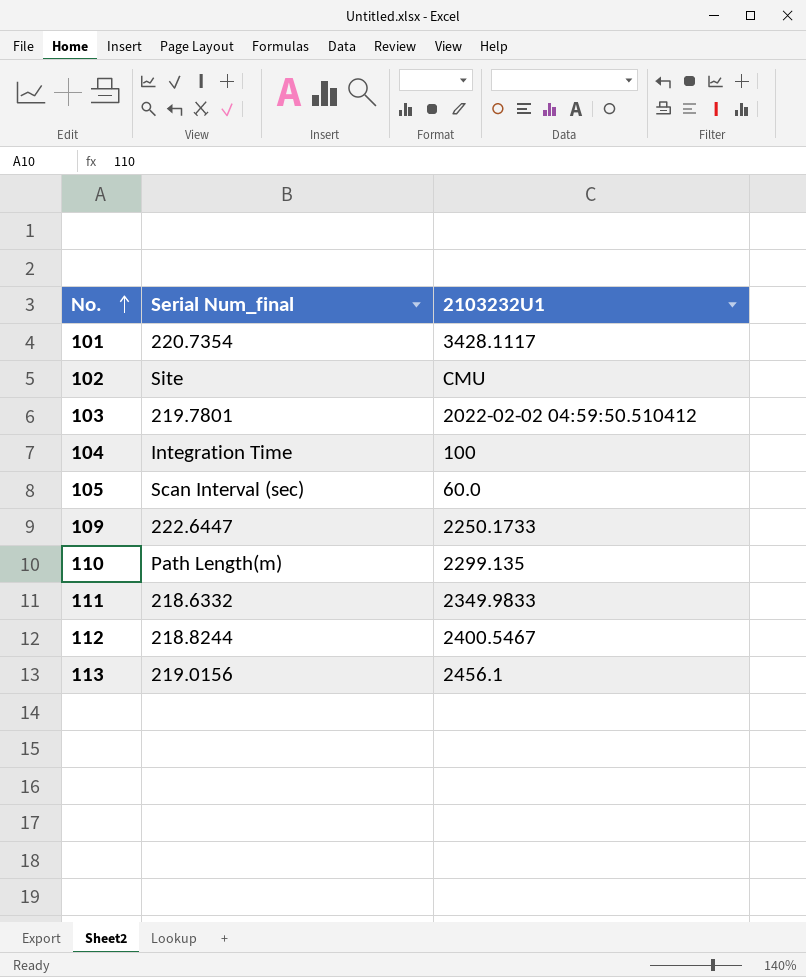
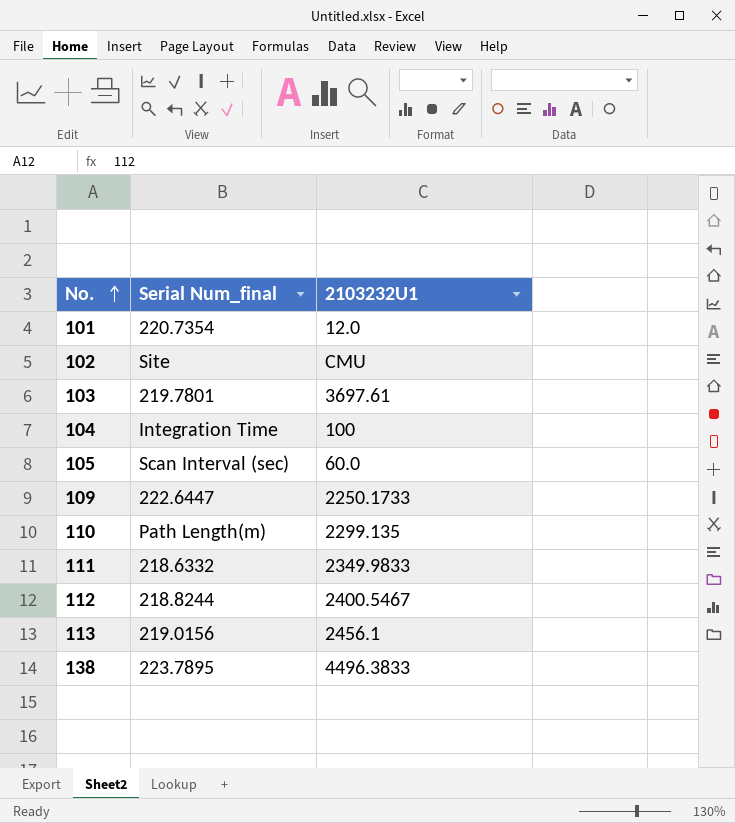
101 | 2103232U1: 3428.1117 -> 12.0
103 | 2103232U1: 2022-02-02 04:59:50.510412 -> 3697.61
row 138: none -> 223.7895 | 4496.3833

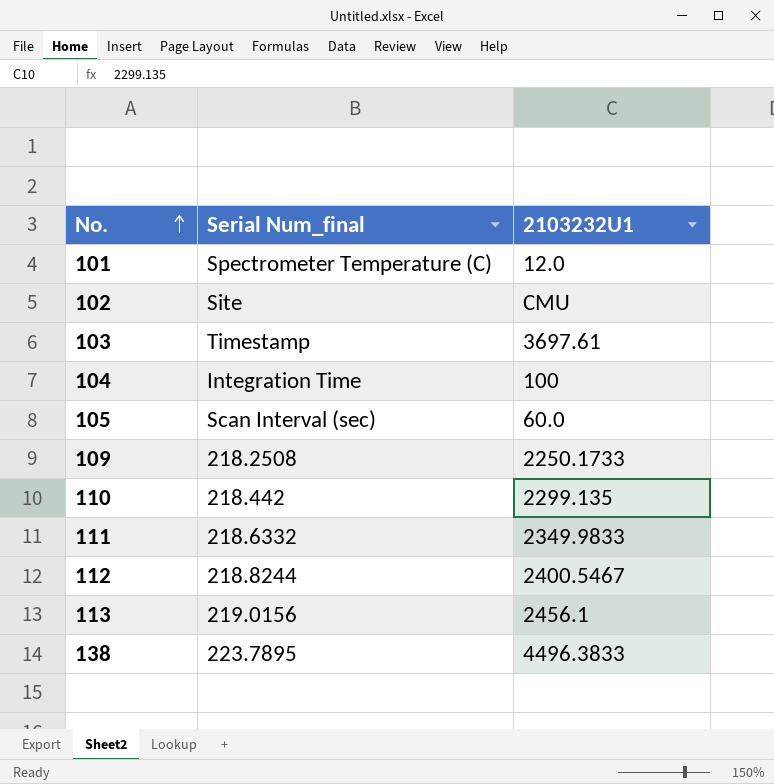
101 | Serial Num_final: 220.7354 -> Spectrometer Temperature (C)
103 | Serial Num_final: 219.7801 -> Timestamp
109 | Serial Num_final: 222.6447 -> 218.2508
110 | Serial Num_final: Path Length(m) -> 218.442

